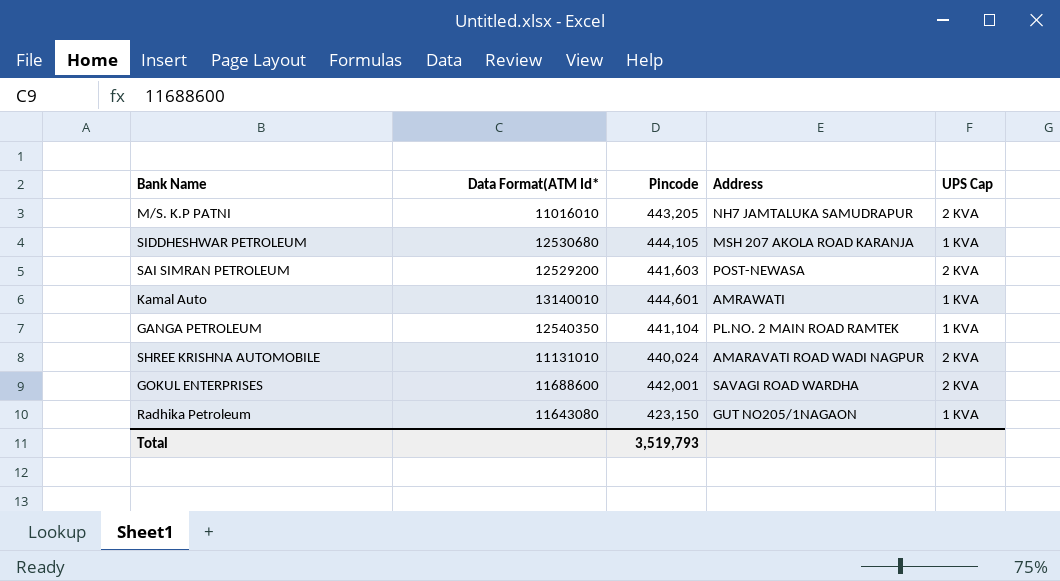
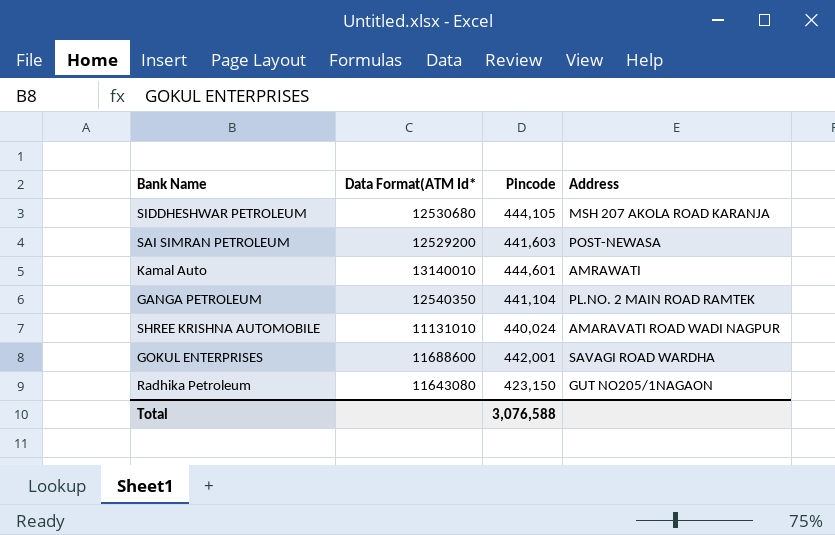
column UPS Cap | position: 5 -> none
row M/S. K.P PATNI: 11016010 | 443,205 | NH7 JAMTALUKA SAMUDRAPUR | 2 KVA -> none
Total | Pincode: 3,519,793 -> 3,076,588

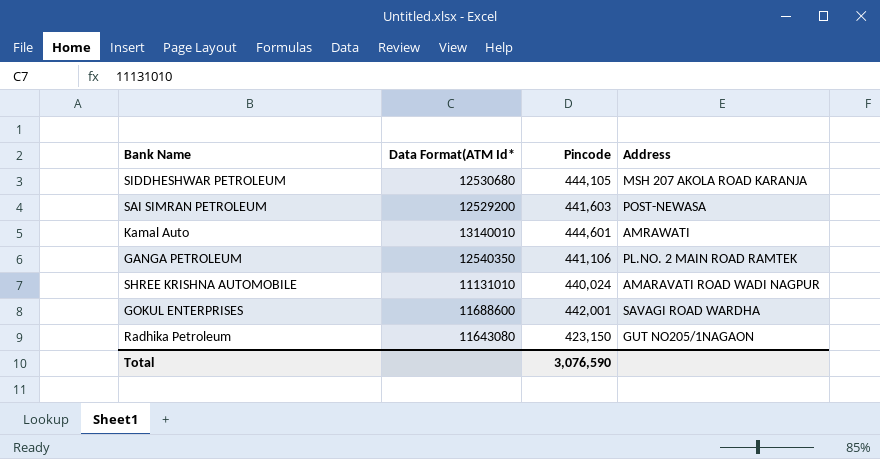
GANGA PETROLEUM | Pincode: 441,104 -> 441,106
Total | Pincode: 3,076,588 -> 3,076,590

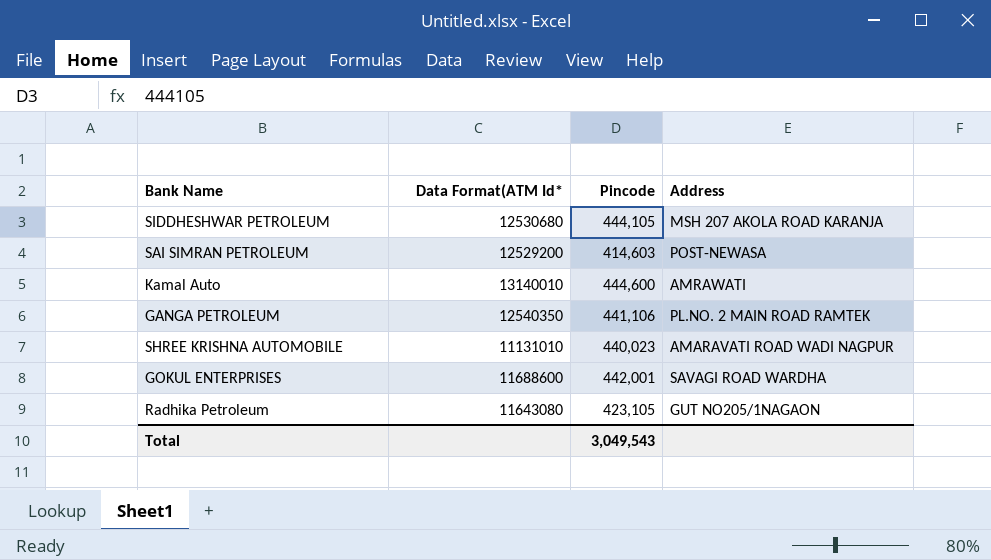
SAI SIMRAN PETROLEUM | Pincode: 441,603 -> 414,603
Kamal Auto | Pincode: 444,601 -> 444,600
SHREE KRISHNA AUTOMOBILE | Pincode: 440,024 -> 440,023
Radhika Petroleum | Pincode: 423,150 -> 423,105
Total | Pincode: 3,076,590 -> 3,049,543

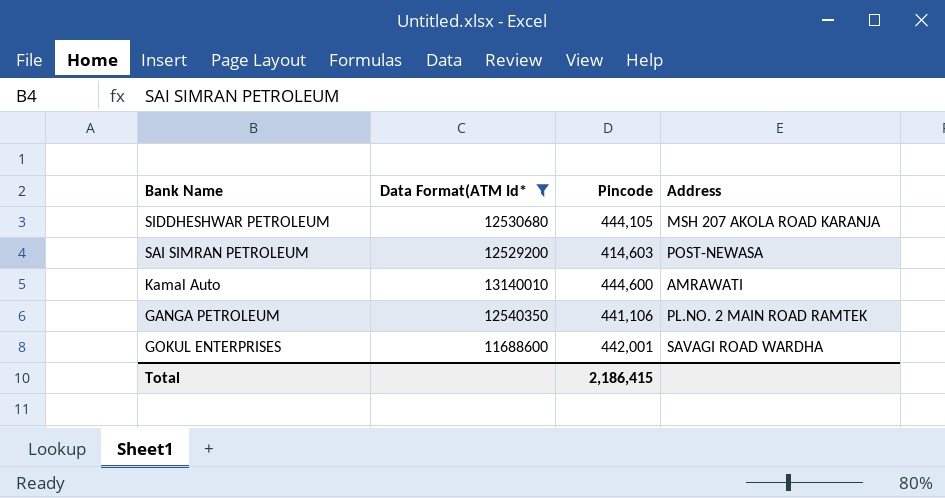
filter: none -> Data Format(ATM Id* >= 11688600
Total | Pincode: 3,049,543 -> 2,186,415

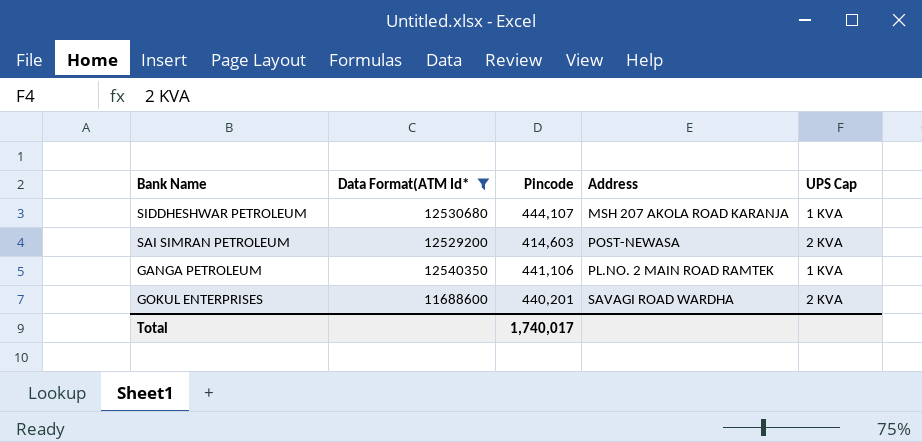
column UPS Cap | position: none -> 5
row Kamal Auto: 13140010 | 444,600 | AMRAWATI -> none
SIDDHESHWAR PETROLEUM | Pincode: 444,105 -> 444,107
GOKUL ENTERPRISES | Pincode: 442,001 -> 440,201
Total | Pincode: 2,186,415 -> 1,740,017

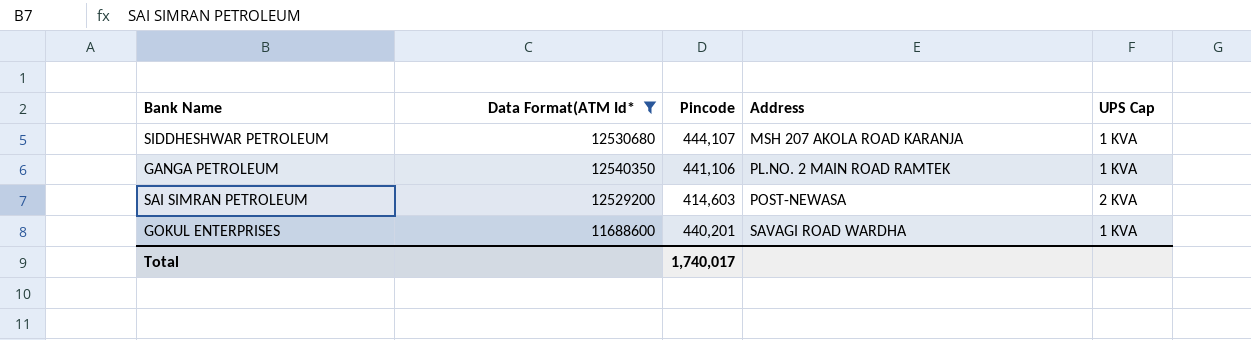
row order: none -> Address ascending
GOKUL ENTERPRISES | UPS Cap: 2 KVA -> 1 KVA

